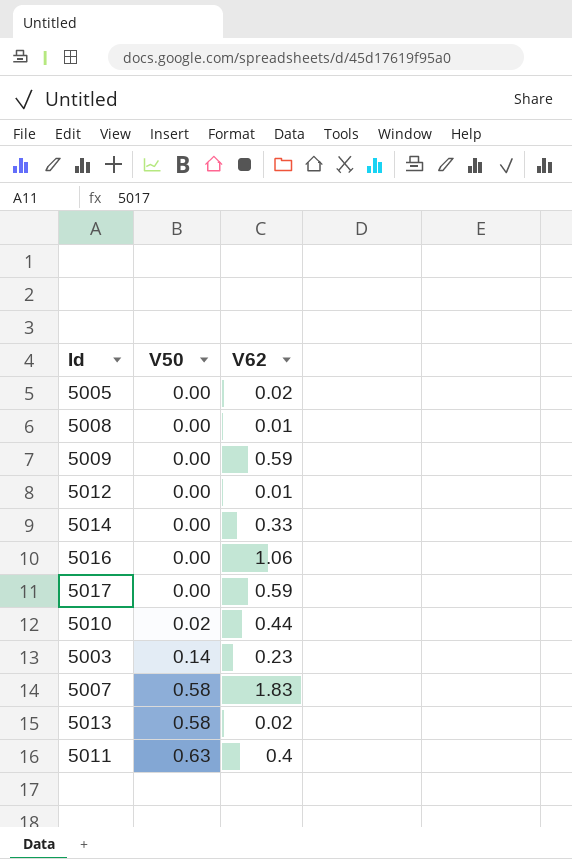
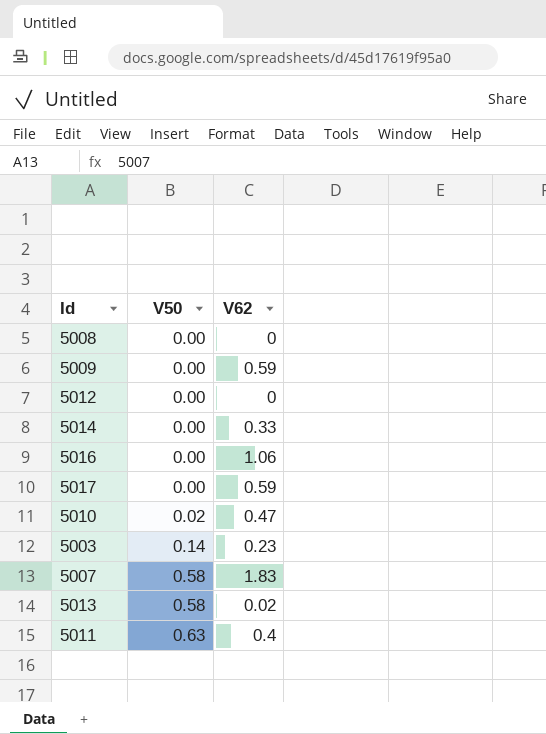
row 5005: 0.00 | 0.02 -> none
5008 | V62: 0.01 -> 0
5012 | V62: 0.01 -> 0
5010 | V62: 0.44 -> 0.47

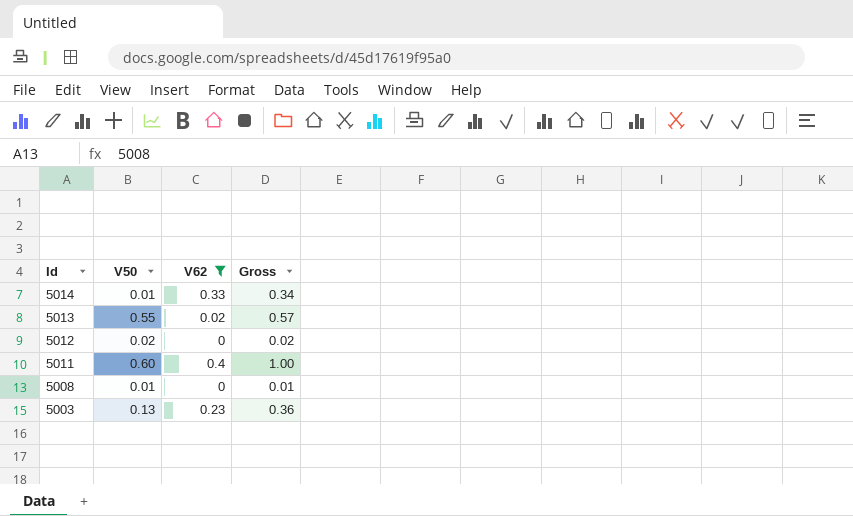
filter: none -> V62 <= 0.4
row order: V50 ascending -> Id descending
column Gross | formula: none -> [V50] + [V62]
5014 | V50: 0.00 -> 0.01
5013 | V50: 0.58 -> 0.55
5012 | V50: 0.00 -> 0.02
5011 | V50: 0.63 -> 0.60
5008 | V50: 0.00 -> 0.01
5003 | V50: 0.14 -> 0.13

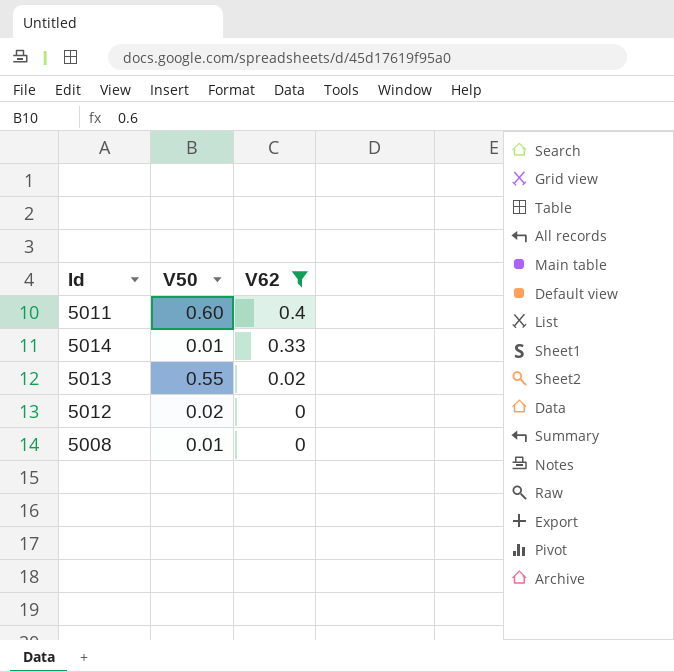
row order: Id descending -> V62 descending
column Gross | formula: [V50] + [V62] -> none
row 5003: 0.13 | 0.23 | 0.36 -> none

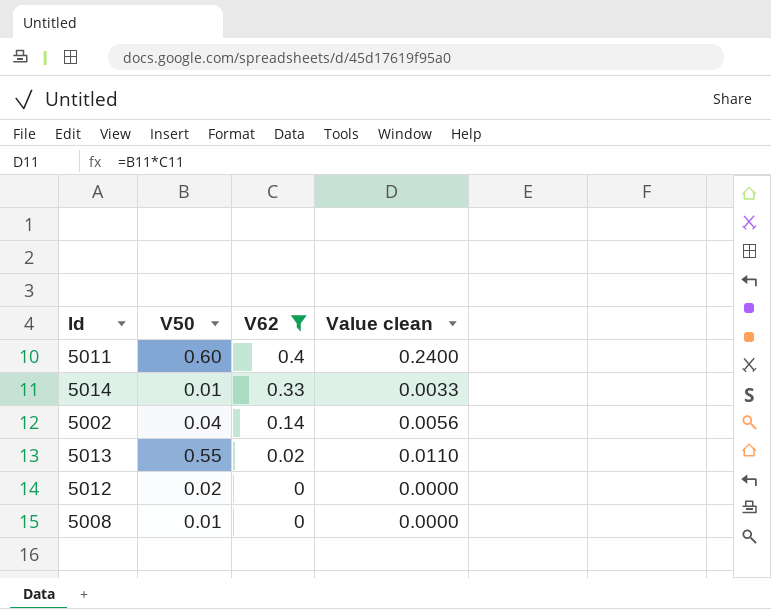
column Value clean | formula: none -> [V50] * [V62]
row 5002: none -> 0.04 | 0.14 | 0.0056

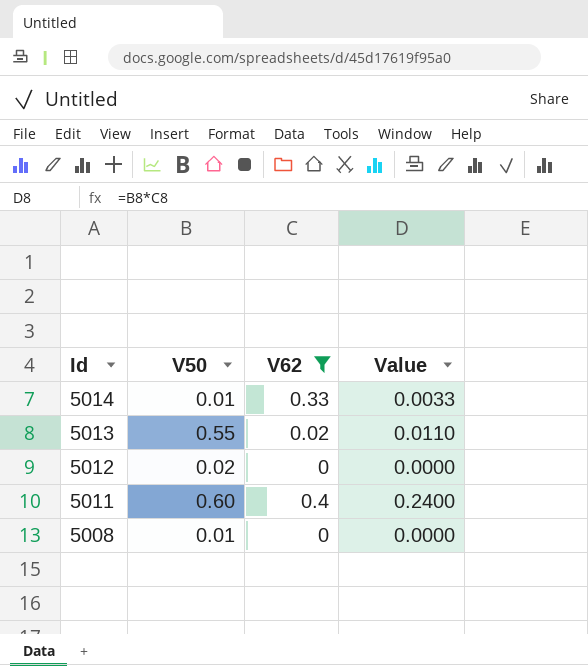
row order: V62 descending -> Id descending
column name: Value clean -> Value
row 5002: 0.04 | 0.14 | 0.0056 -> none

